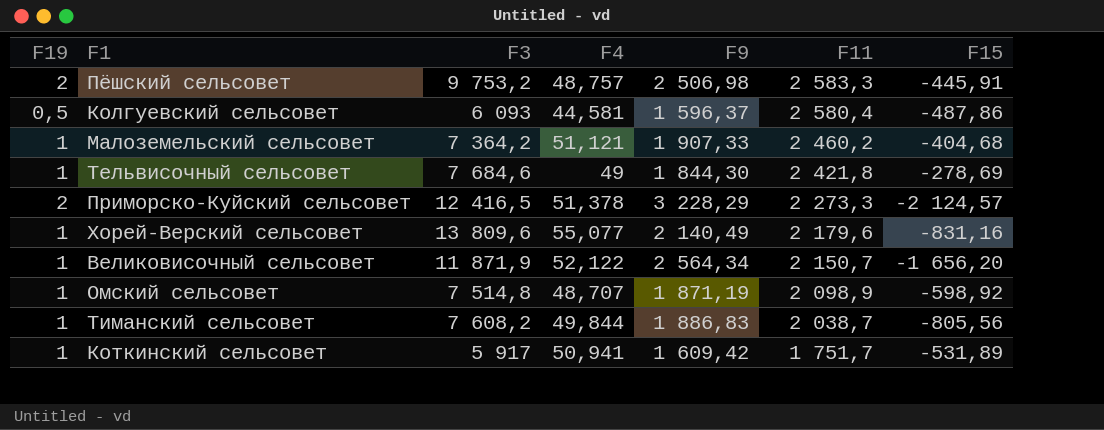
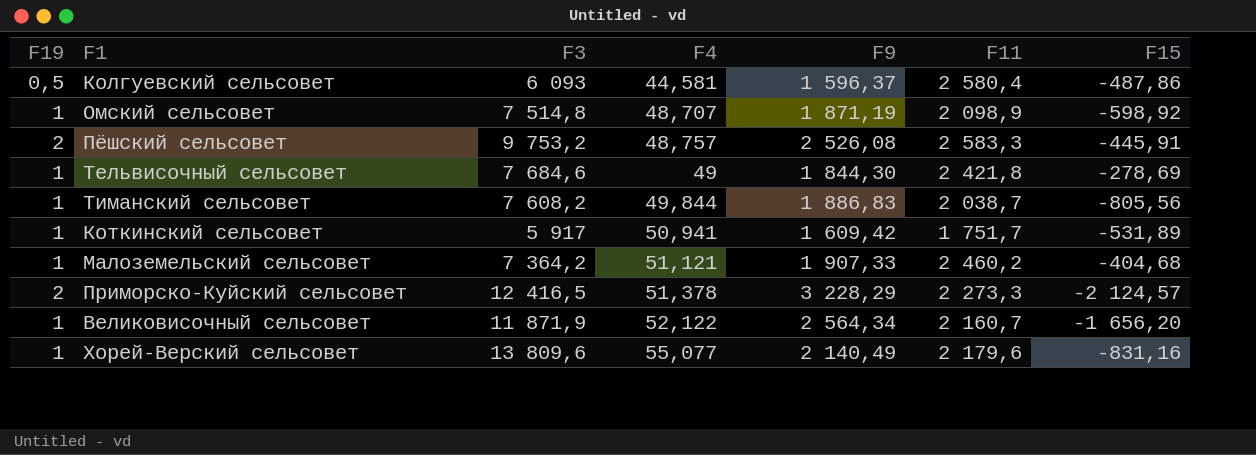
row order: F11 descending -> F4 ascending
Пёшский сельсовет | F9: 2 506,98 -> 2 526,08
Великовисочный сельсовет | F11: 2 150,7 -> 2 160,7

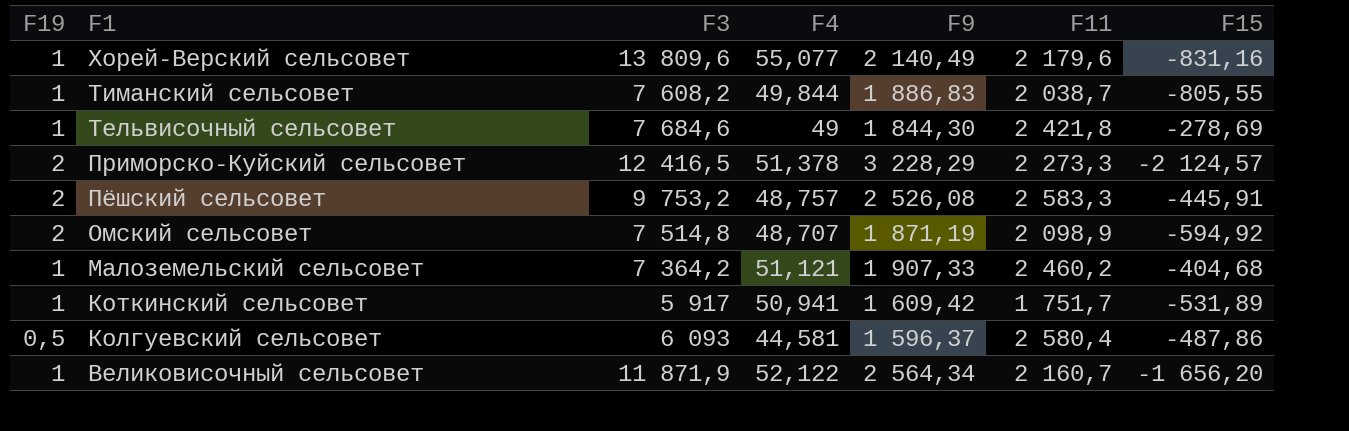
row order: F4 ascending -> F1 descending
Тиманский сельсовет | F15: -805,56 -> -805,55
Омский сельсовет | F19: 1 -> 2
Омский сельсовет | F15: -598,92 -> -594,92

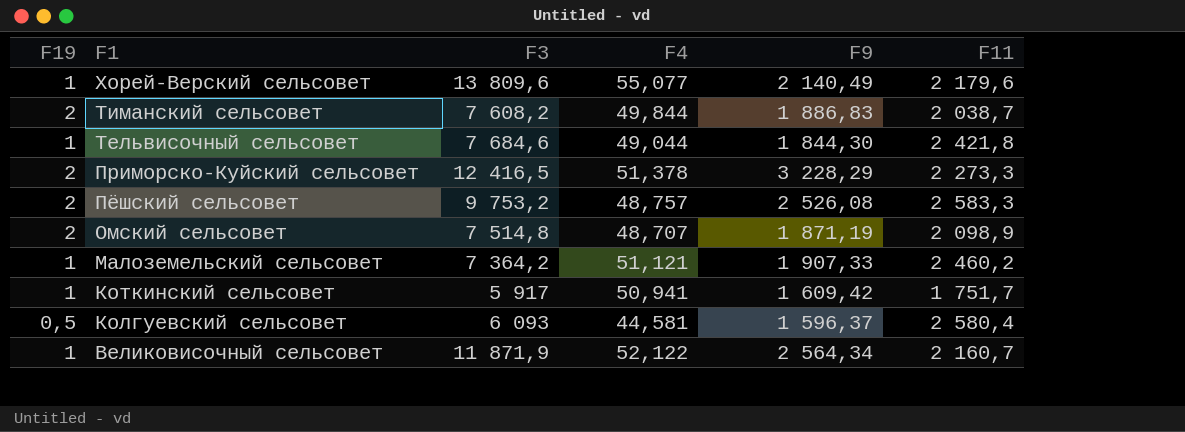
column F15 | position: 7 -> none
Тиманский сельсовет | F19: 1 -> 2
Тельвисочный сельсовет | F4: 49 -> 49,044

